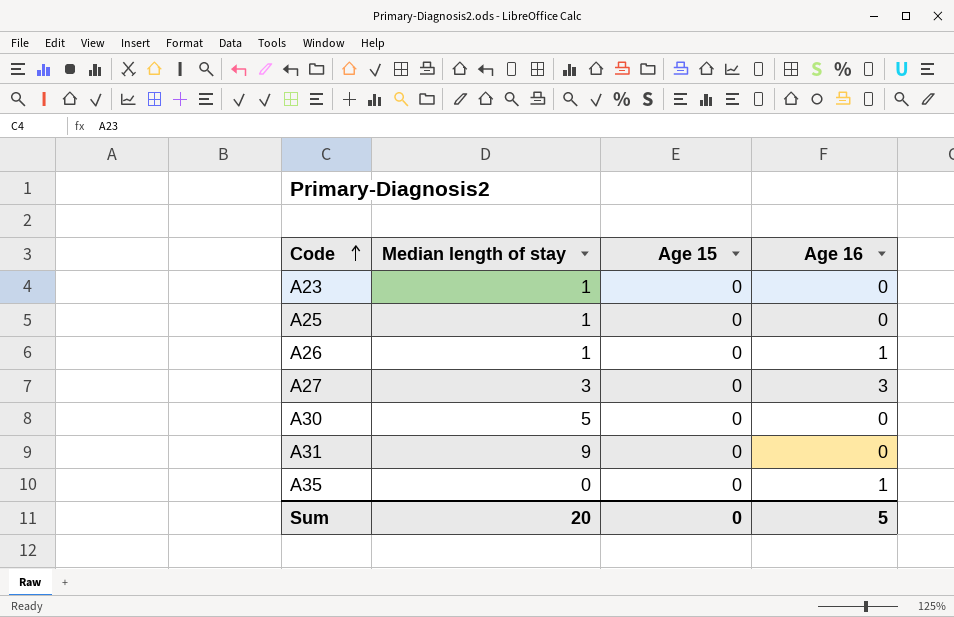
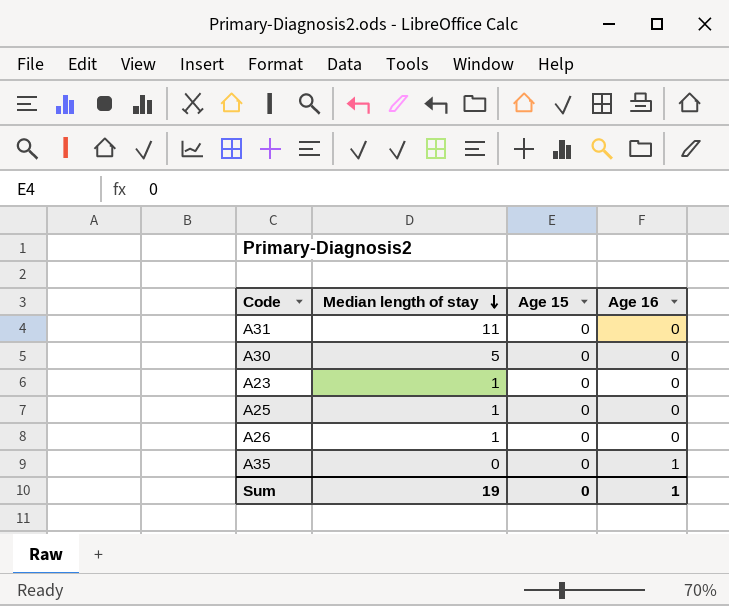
row order: Code ascending -> Median length of stay descending
row A27: 3 | 0 | 3 -> none
A31 | Median length of stay: 9 -> 11
A26 | Age 16: 1 -> 0
Sum | Median length of stay: 20 -> 19
Sum | Age 16: 5 -> 1

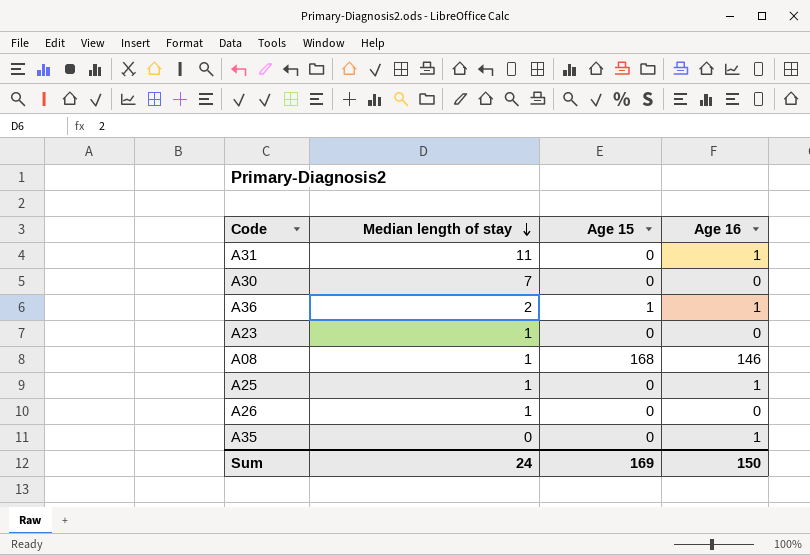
A31 | Age 16: 0 -> 1
A30 | Median length of stay: 5 -> 7
row A36: none -> 2 | 1 | 1
row A08: none -> 1 | 168 | 146
A25 | Age 16: 0 -> 1
Sum | Median length of stay: 19 -> 24
Sum | Age 15: 0 -> 169
Sum | Age 16: 1 -> 150

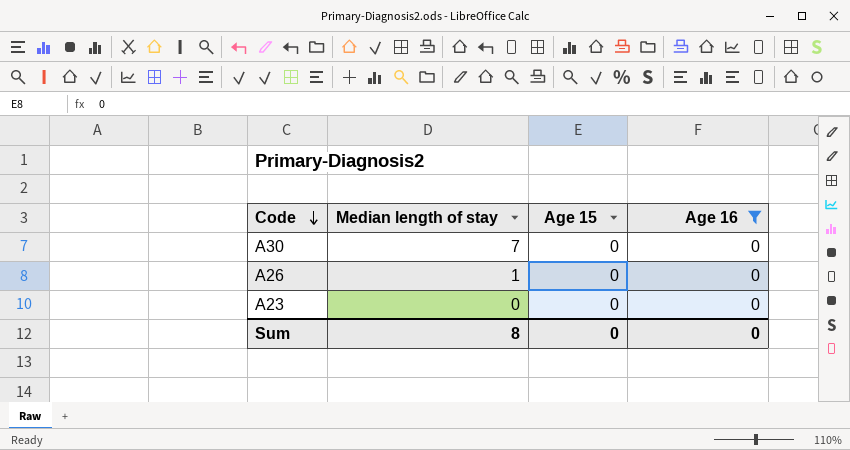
filter: none -> Age 16 = 0
row order: Median length of stay descending -> Code descending
A23 | Median length of stay: 1 -> 0
Sum | Median length of stay: 24 -> 8
Sum | Age 15: 169 -> 0
Sum | Age 16: 150 -> 0

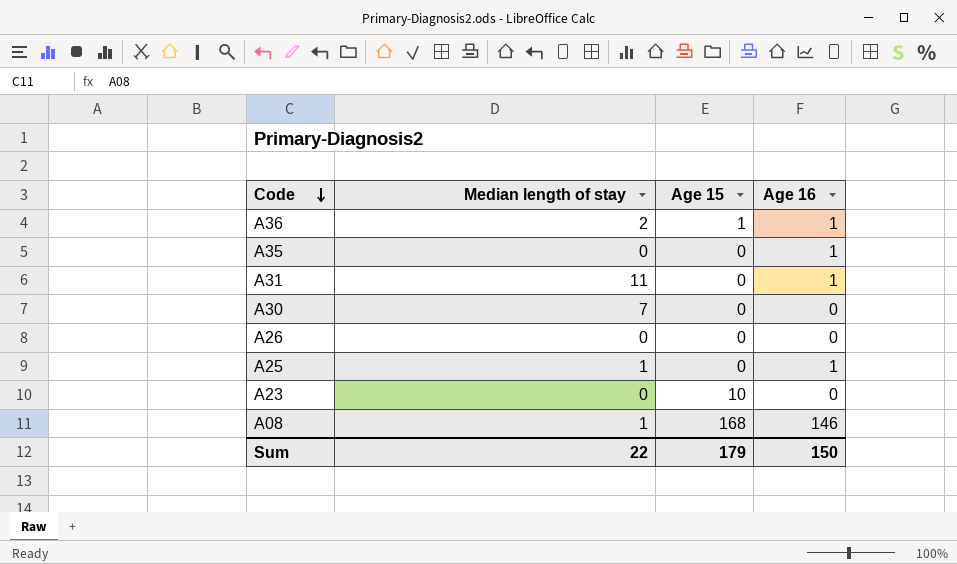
filter: Age 16 = 0 -> none
A26 | Median length of stay: 1 -> 0
A23 | Age 15: 0 -> 10
Sum | Median length of stay: 8 -> 22
Sum | Age 15: 0 -> 179
Sum | Age 16: 0 -> 150

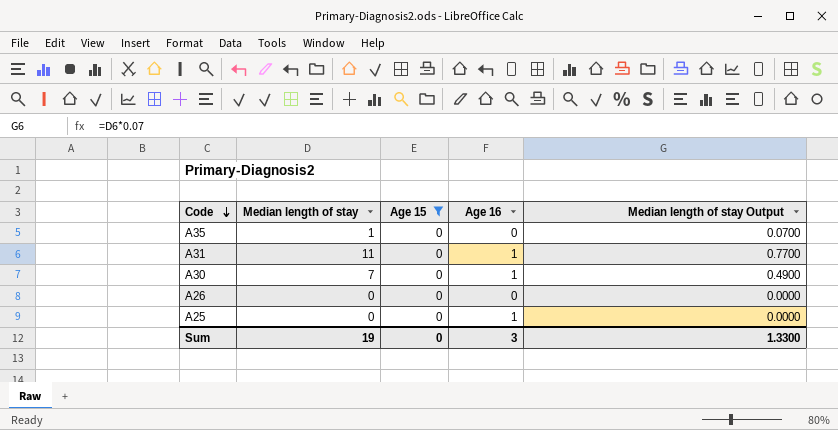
filter: none -> Age 15 = 0
column Median length of stay Output | formula: none -> [Median length of stay] * 0.07
A35 | Median length of stay: 0 -> 1
A35 | Age 16: 1 -> 0
A30 | Age 16: 0 -> 1
A25 | Median length of stay: 1 -> 0
Sum | Median length of stay: 22 -> 19
Sum | Age 15: 179 -> 0
Sum | Age 16: 150 -> 3

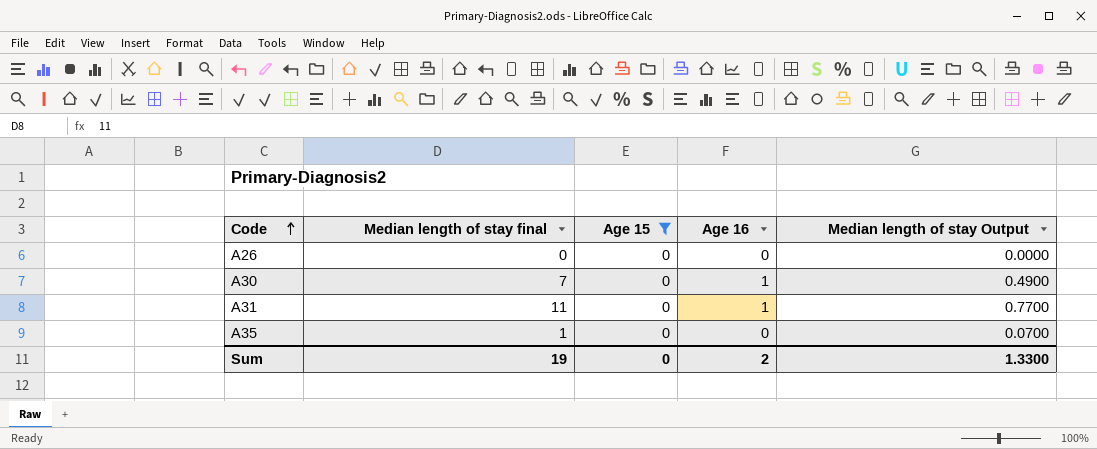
row order: Code descending -> Code ascending
column name: Median length of stay -> Median length of stay final
row A25: 0 | 0 | 1 | 0.0000 -> none
Sum | Age 16: 3 -> 2

